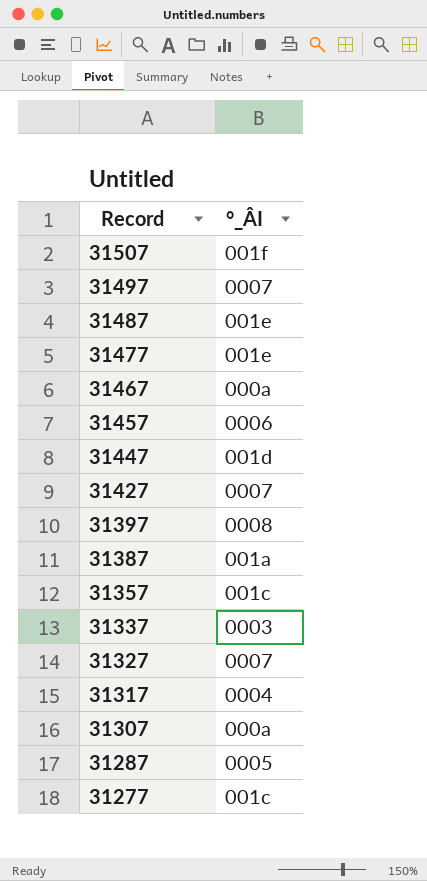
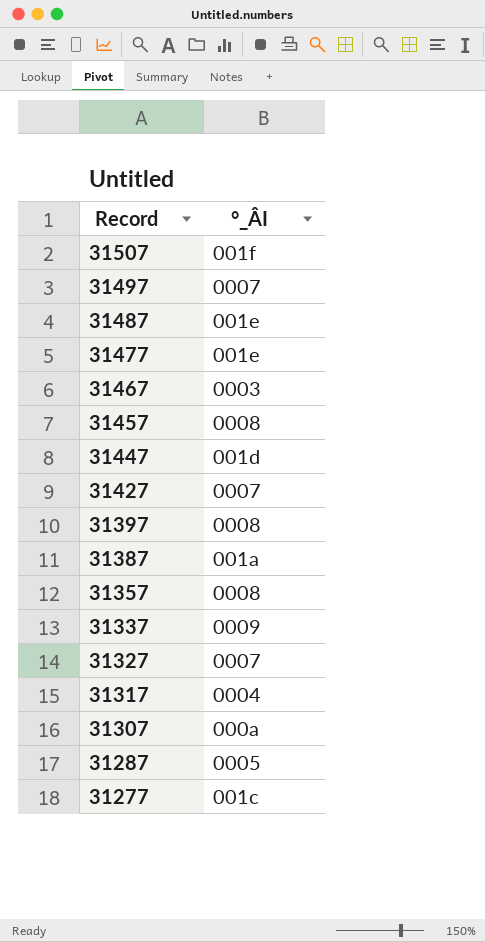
31467 | °_ÂI: 000a -> 0003
31457 | °_ÂI: 0006 -> 0008
31357 | °_ÂI: 001c -> 0008
31337 | °_ÂI: 0003 -> 0009

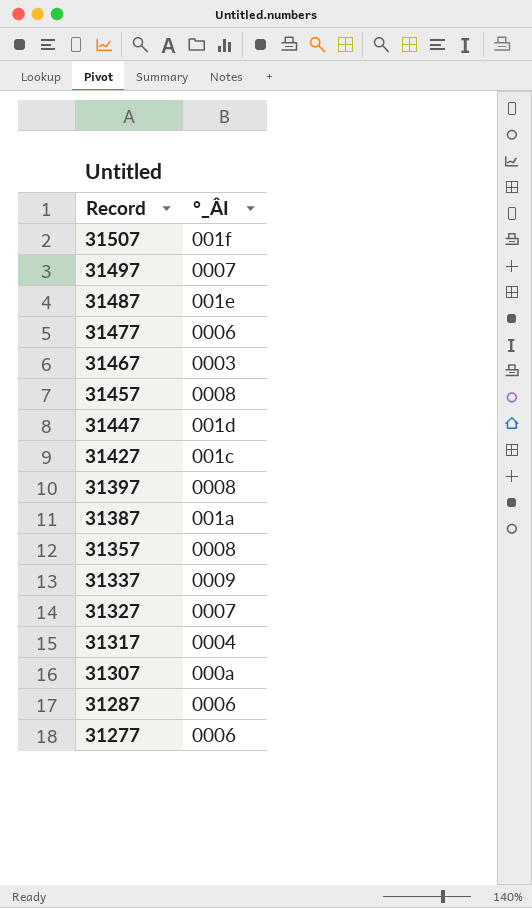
31477 | °_ÂI: 001e -> 0006
31427 | °_ÂI: 0007 -> 001c
31287 | °_ÂI: 0005 -> 0006
31277 | °_ÂI: 001c -> 0006

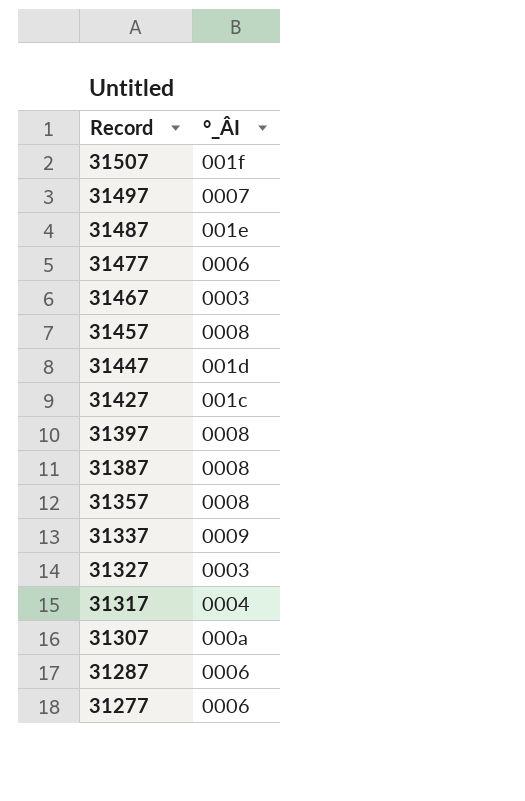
31387 | °_ÂI: 001a -> 0008
31327 | °_ÂI: 0007 -> 0003

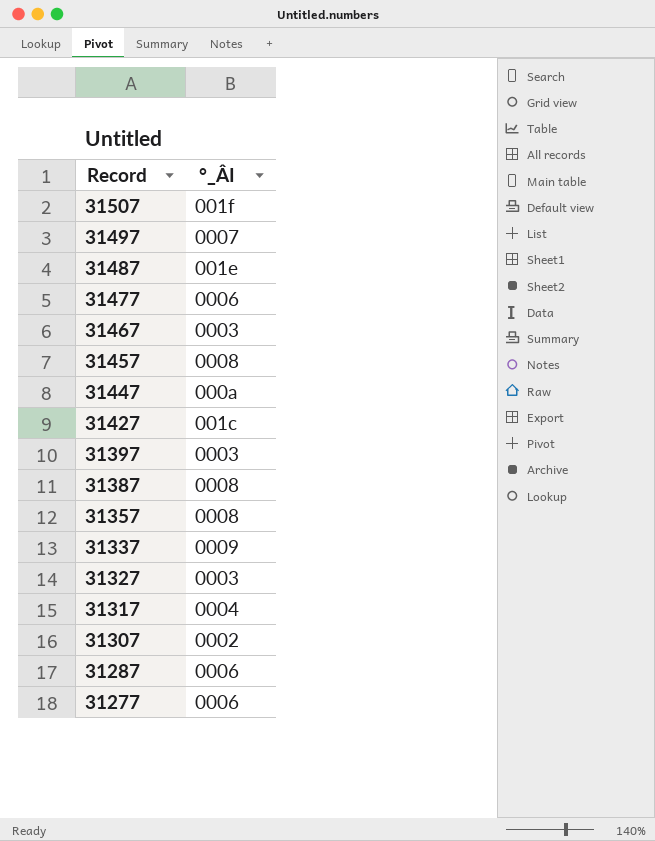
31447 | °_ÂI: 001d -> 000a
31397 | °_ÂI: 0008 -> 0003
31307 | °_ÂI: 000a -> 0002

